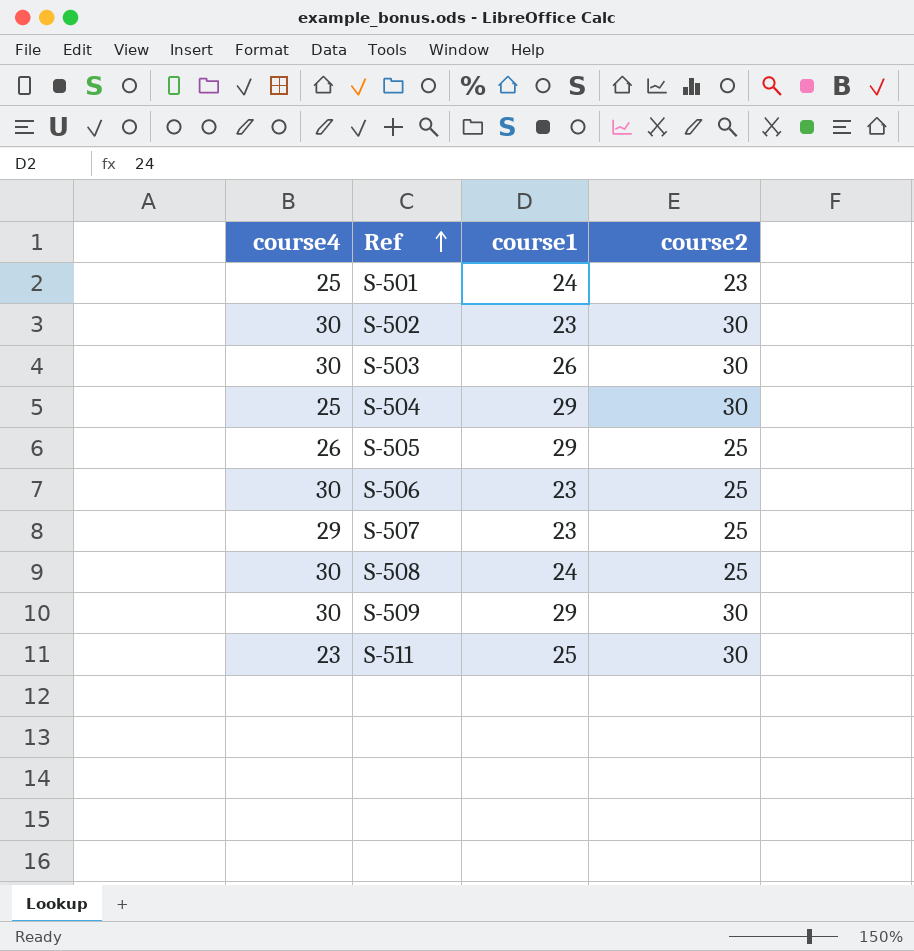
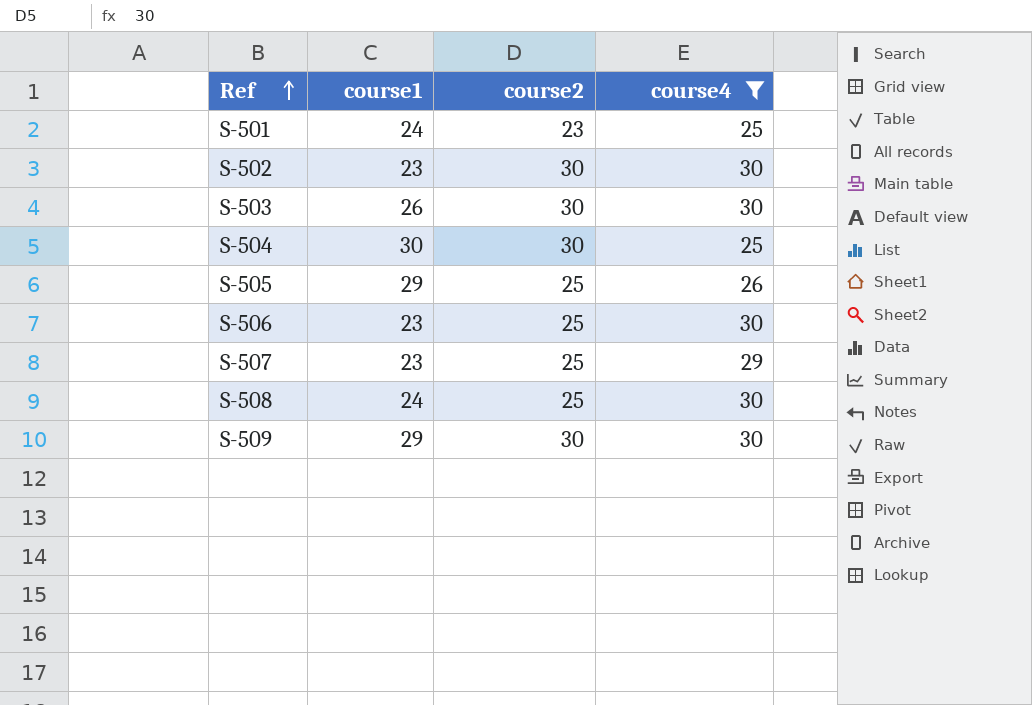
filter: none -> course4 != 23
column course4 | position: 1 -> 4
S-504 | course1: 29 -> 30

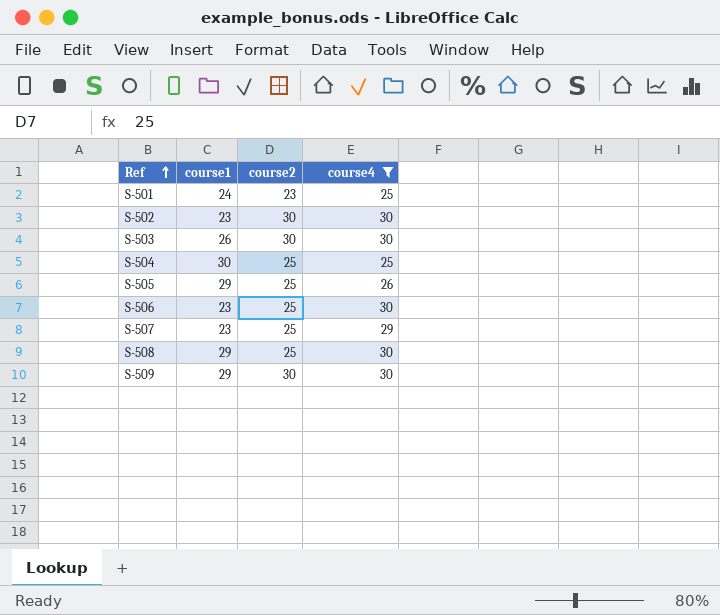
S-504 | course2: 30 -> 25
S-508 | course1: 24 -> 29

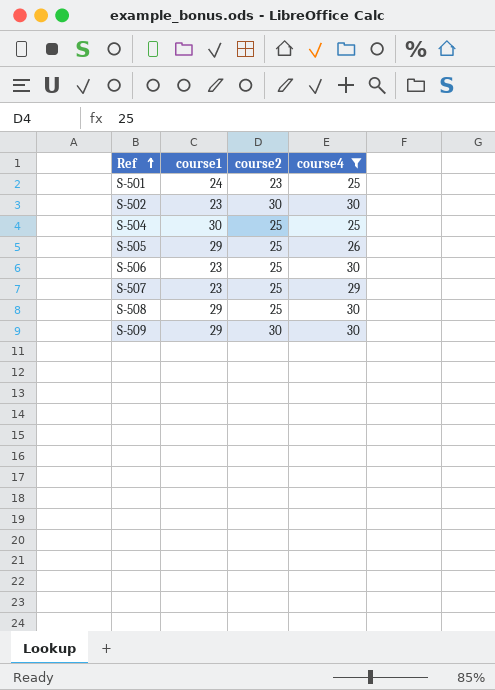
row S-503: 26 | 30 | 30 -> none

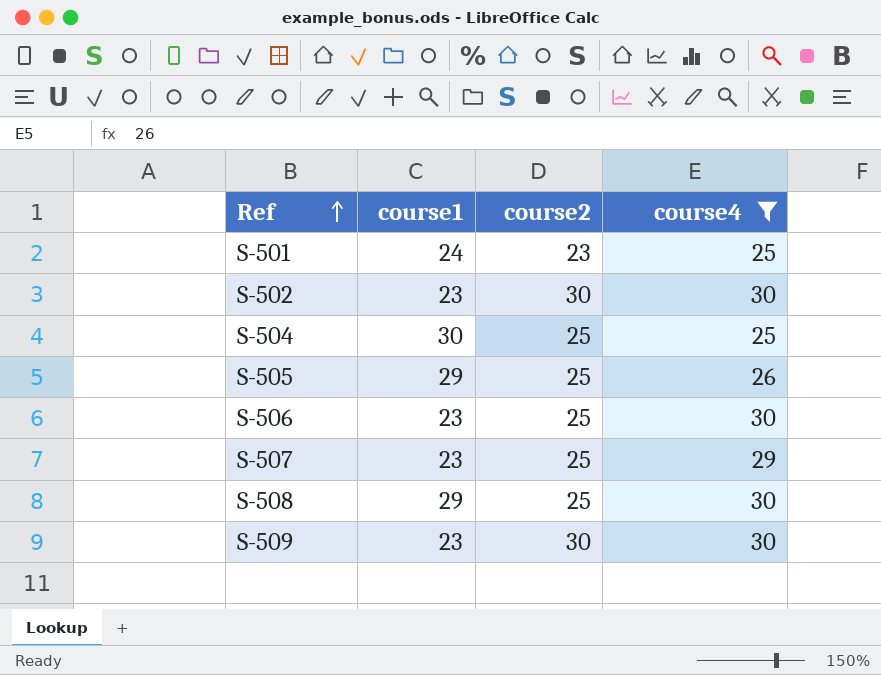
S-509 | course1: 29 -> 23

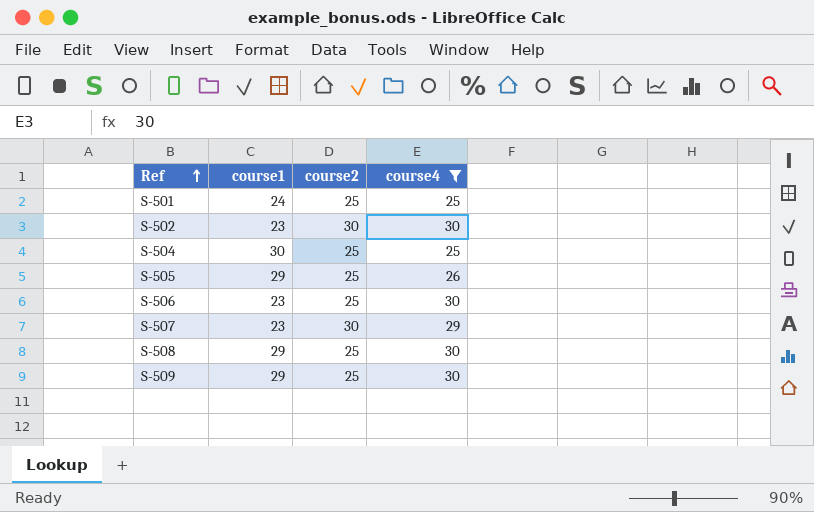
S-501 | course2: 23 -> 25
S-507 | course2: 25 -> 30
S-509 | course1: 23 -> 29
S-509 | course2: 30 -> 25

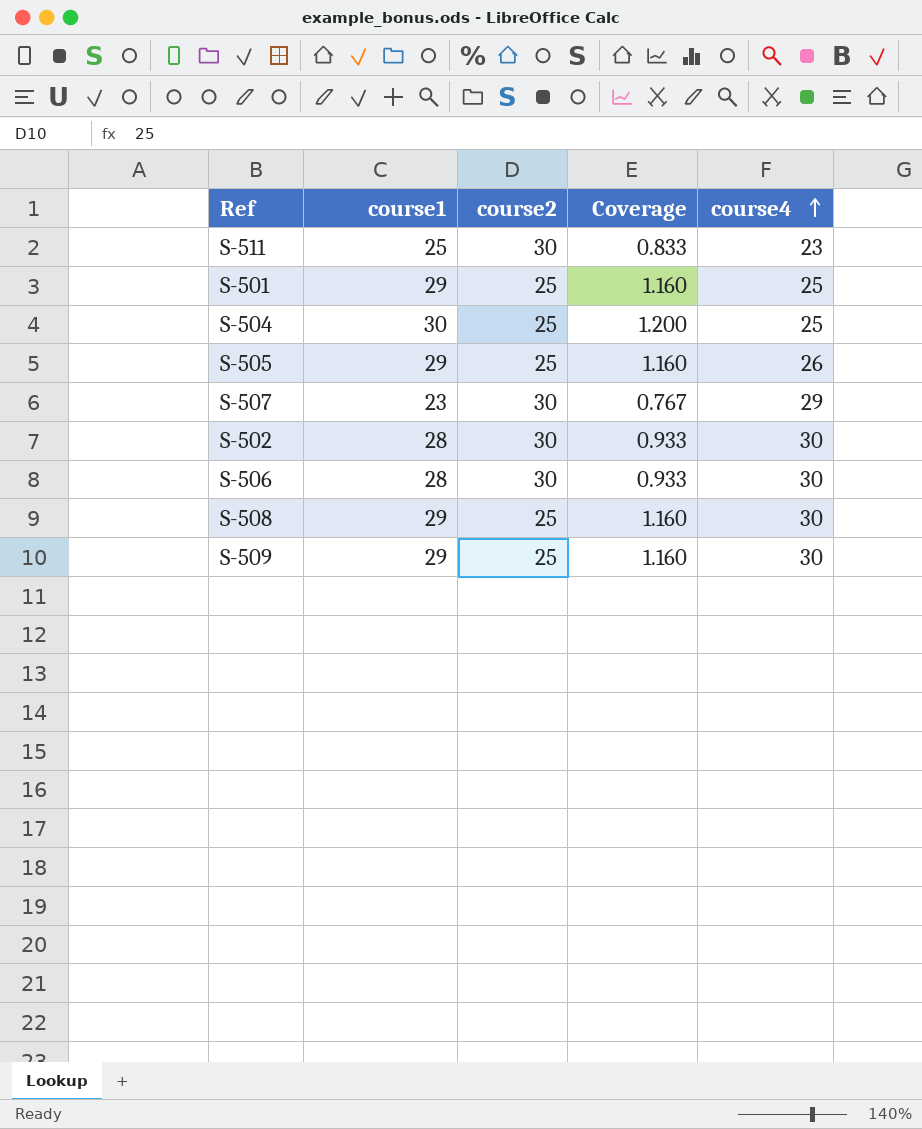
filter: course4 != 23 -> none
row order: Ref ascending -> course4 ascending
column Coverage | formula: none -> [course1] / [course2]
S-501 | course1: 24 -> 29
S-502 | course1: 23 -> 28
S-506 | course1: 23 -> 28
S-506 | course2: 25 -> 30

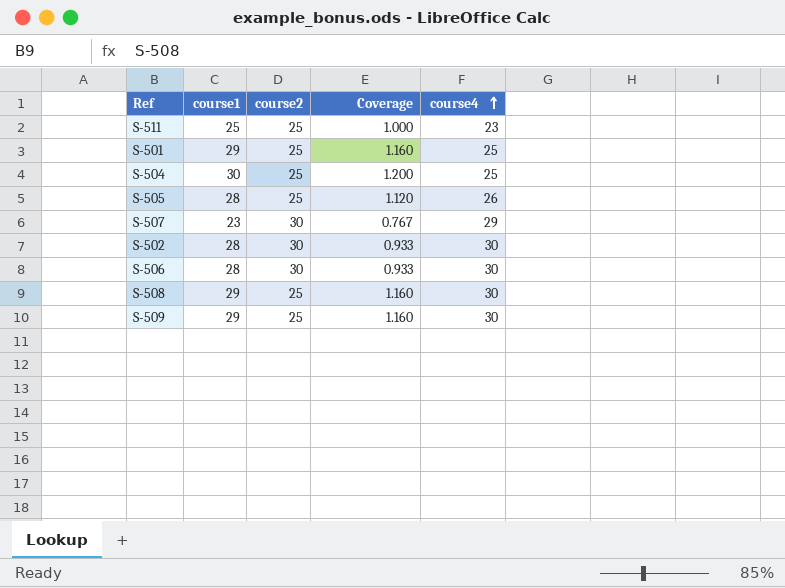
S-511 | course2: 30 -> 25
S-511 | Coverage: 0.833 -> 1.000
S-505 | course1: 29 -> 28
S-505 | Coverage: 1.160 -> 1.120

